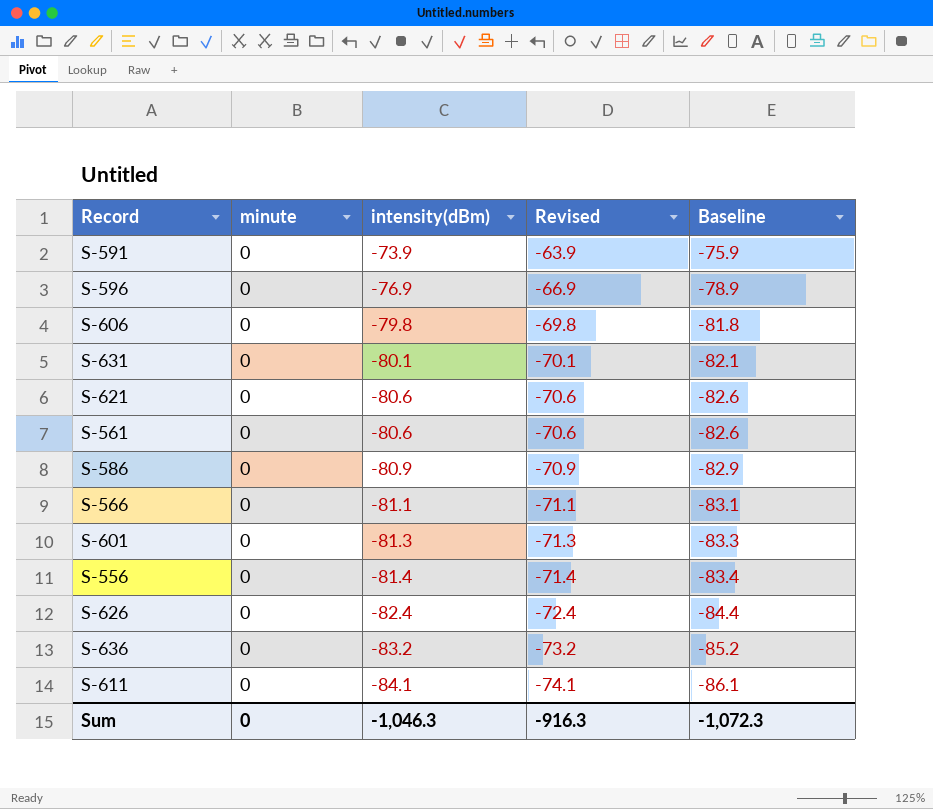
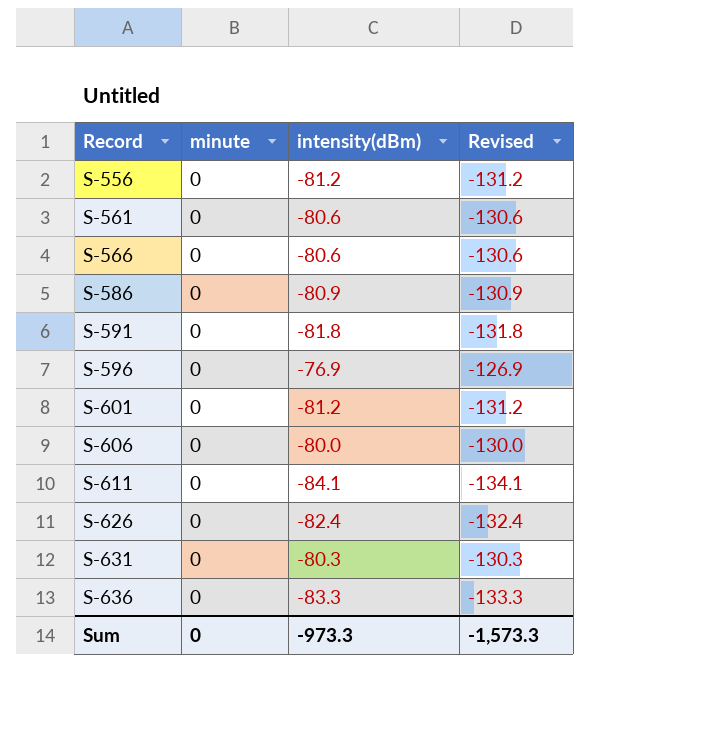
row order: intensity(dBm) descending -> Record ascending
column Baseline | formula: [intensity(dBm)] - 2 -> none
column Revised | formula: [intensity(dBm)] + 10 -> [intensity(dBm)] - 50
row S-621: 0 | -80.6 | -70.6 | -82.6 -> none
S-556 | intensity(dBm): -81.4 -> -81.2
S-566 | intensity(dBm): -81.1 -> -80.6
S-591 | intensity(dBm): -73.9 -> -81.8
S-601 | intensity(dBm): -81.3 -> -81.2
S-606 | intensity(dBm): -79.8 -> -80.0
S-631 | intensity(dBm): -80.1 -> -80.3
S-636 | intensity(dBm): -83.2 -> -83.3
Sum | intensity(dBm): -1,046.3 -> -973.3
Sum | Revised: -916.3 -> -1,573.3

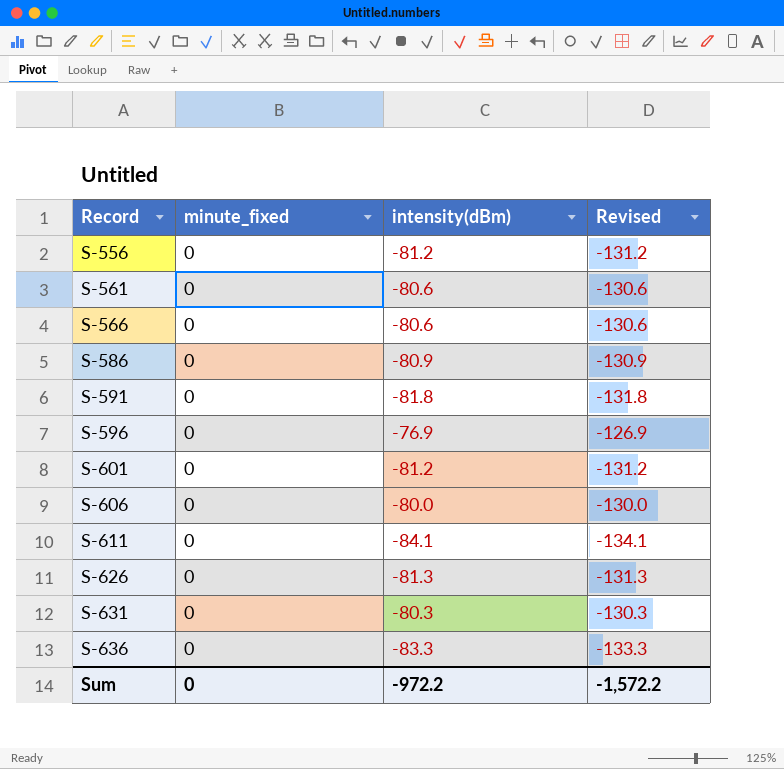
column name: minute -> minute_fixed
S-626 | intensity(dBm): -82.4 -> -81.3
S-626 | Revised: -132.4 -> -131.3
Sum | intensity(dBm): -973.3 -> -972.2
Sum | Revised: -1,573.3 -> -1,572.2

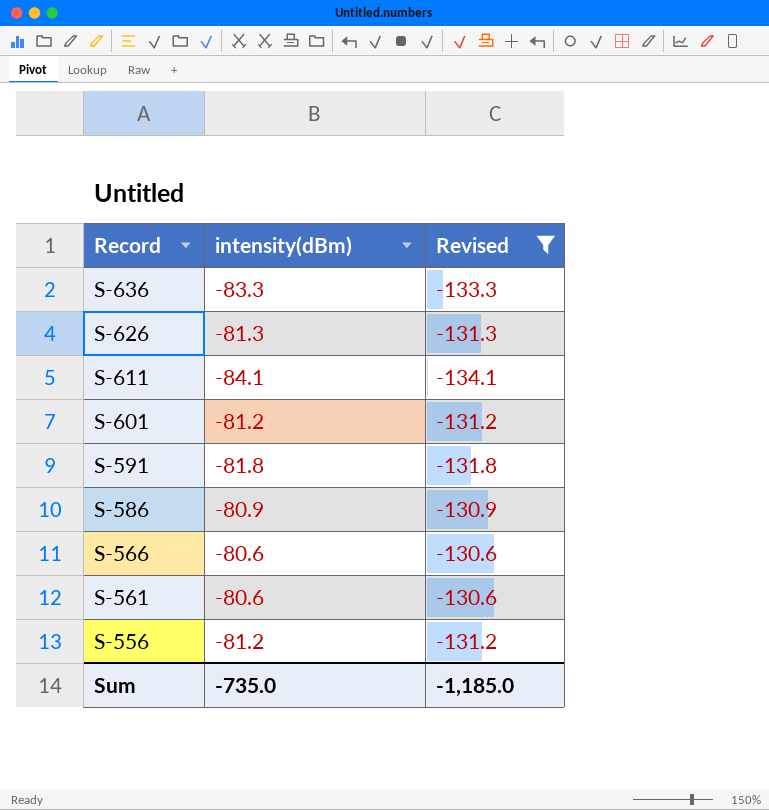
filter: none -> Revised <= -130.6
row order: Record ascending -> Record descending
column minute_fixed | position: 2 -> none
Sum | intensity(dBm): -972.2 -> -735.0
Sum | Revised: -1,572.2 -> -1,185.0

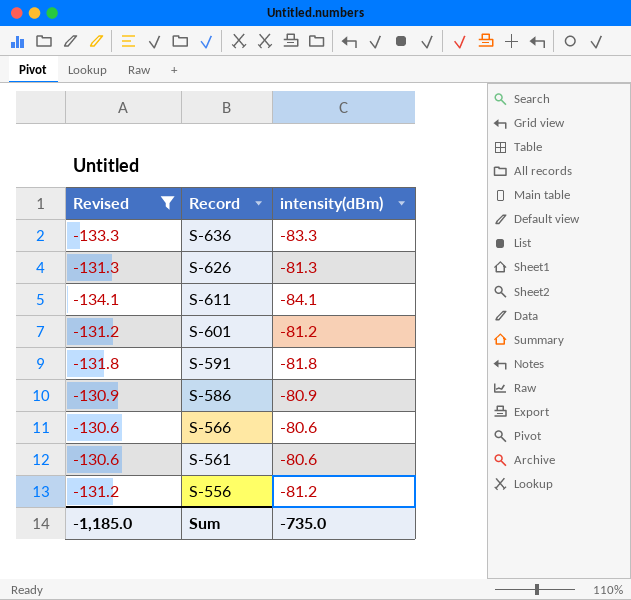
column Revised | position: 3 -> 1

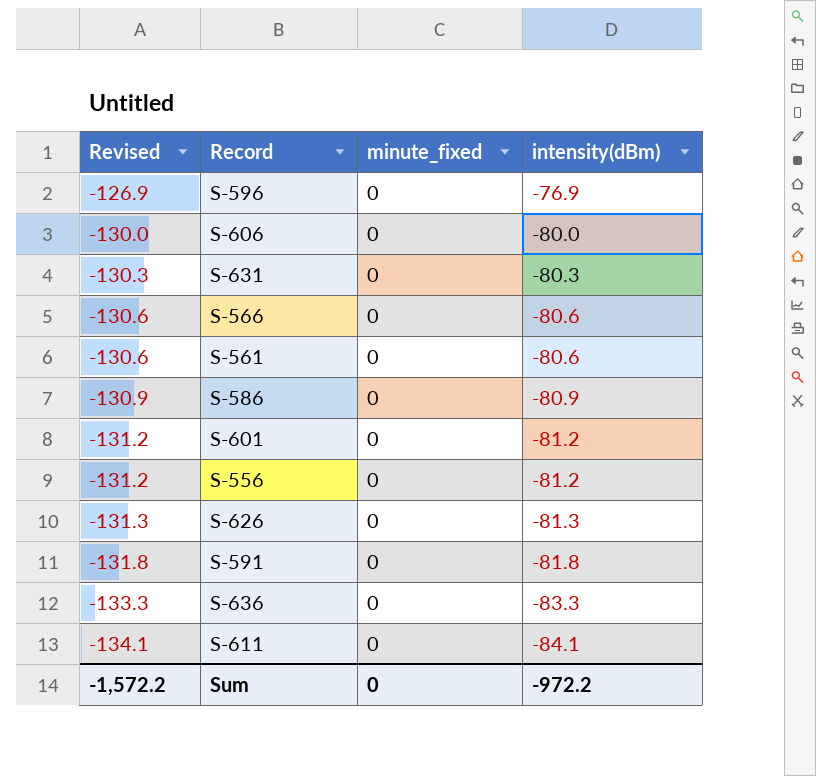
filter: Revised <= -130.6 -> none
row order: Record descending -> Revised descending
column minute_fixed | position: none -> 3
Sum | Revised: -1,185.0 -> -1,572.2
Sum | intensity(dBm): -735.0 -> -972.2

